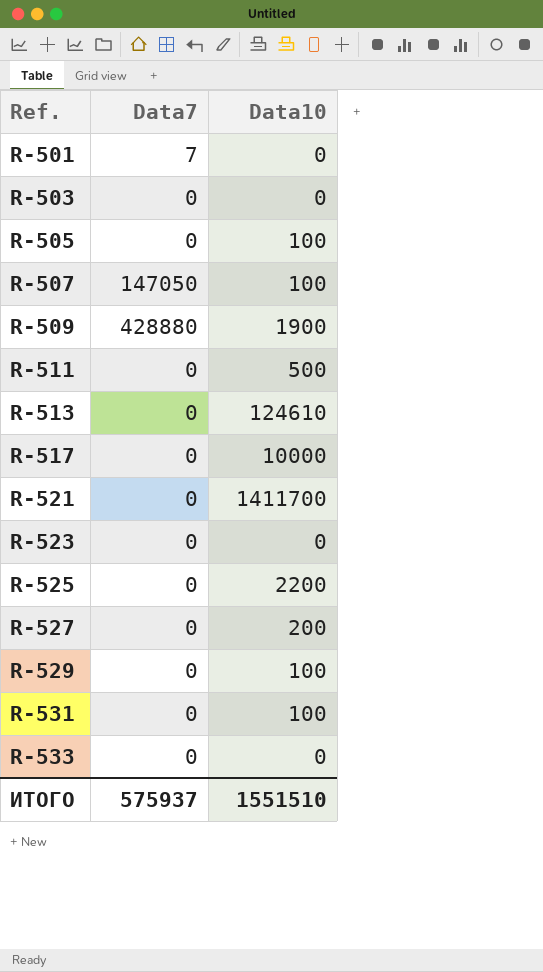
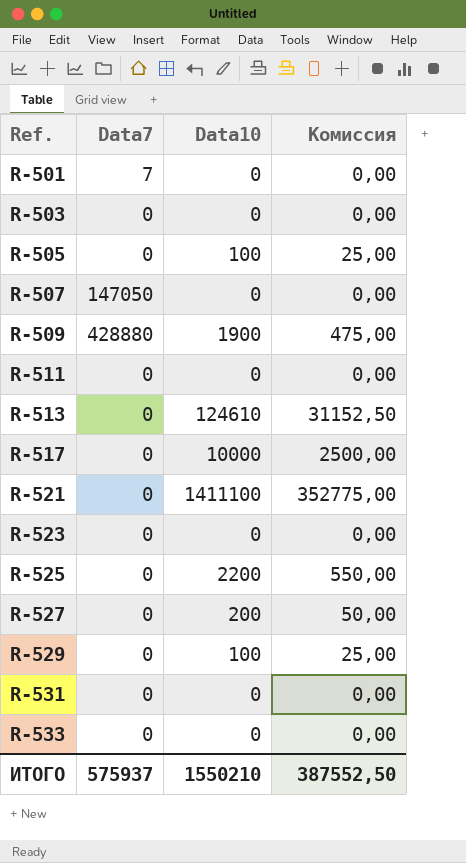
column Комиссия | formula: none -> [Data10] * 0,25
R-507 | Data10: 100 -> 0
R-511 | Data10: 500 -> 0
R-521 | Data10: 1411700 -> 1411100
R-531 | Data10: 100 -> 0
ИТОГО | Data10: 1551510 -> 1550210

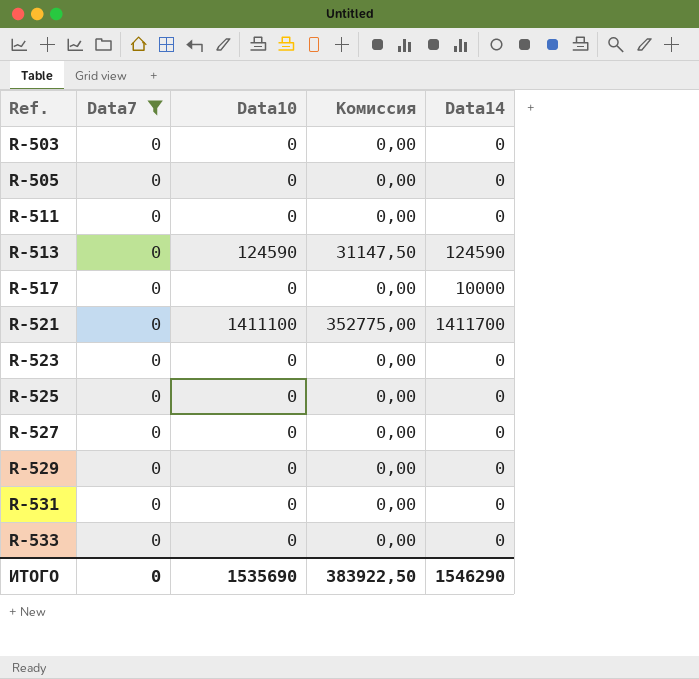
filter: none -> Data7 = 0
column Data14 | position: none -> 5
R-505 | Data10: 100 -> 0
R-505 | Комиссия: 25,00 -> 0,00
R-513 | Data10: 124610 -> 124590
R-513 | Комиссия: 31152,50 -> 31147,50
R-517 | Data10: 10000 -> 0
R-517 | Комиссия: 2500,00 -> 0,00
R-525 | Data10: 2200 -> 0
R-525 | Комиссия: 550,00 -> 0,00
R-527 | Data10: 200 -> 0
R-527 | Комиссия: 50,00 -> 0,00
R-529 | Data10: 100 -> 0
R-529 | Комиссия: 25,00 -> 0,00
ИТОГО | Data7: 575937 -> 0
ИТОГО | Data10: 1550210 -> 1535690
ИТОГО | Комиссия: 387552,50 -> 383922,50

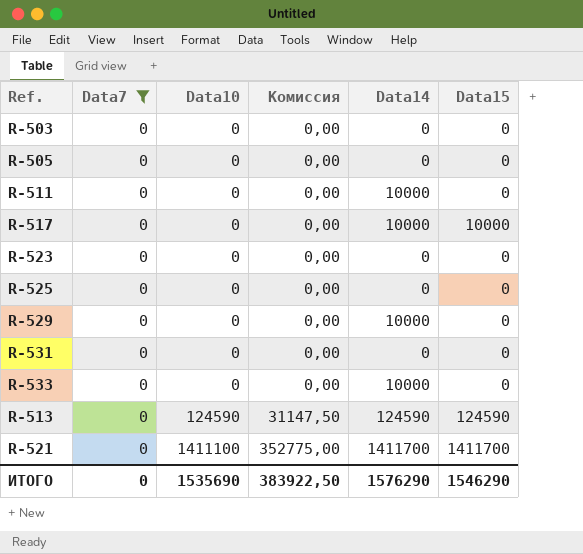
row order: Ref. ascending -> Data10 ascending
column Data15 | position: none -> 6
row R-527: 0 | 0 | 0,00 | 0 -> none
R-511 | Data14: 0 -> 10000
R-529 | Data14: 0 -> 10000
R-533 | Data14: 0 -> 10000
ИТОГО | Data14: 1546290 -> 1576290

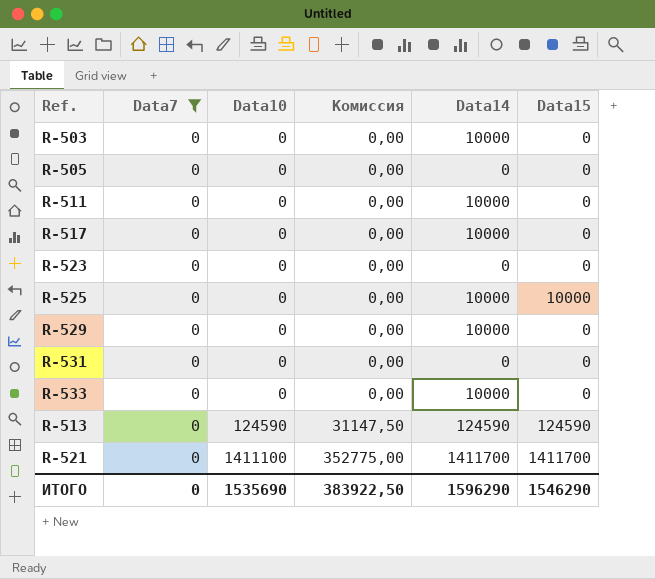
R-503 | Data14: 0 -> 10000
R-517 | Data15: 10000 -> 0
R-525 | Data14: 0 -> 10000
R-525 | Data15: 0 -> 10000
ИТОГО | Data14: 1576290 -> 1596290

